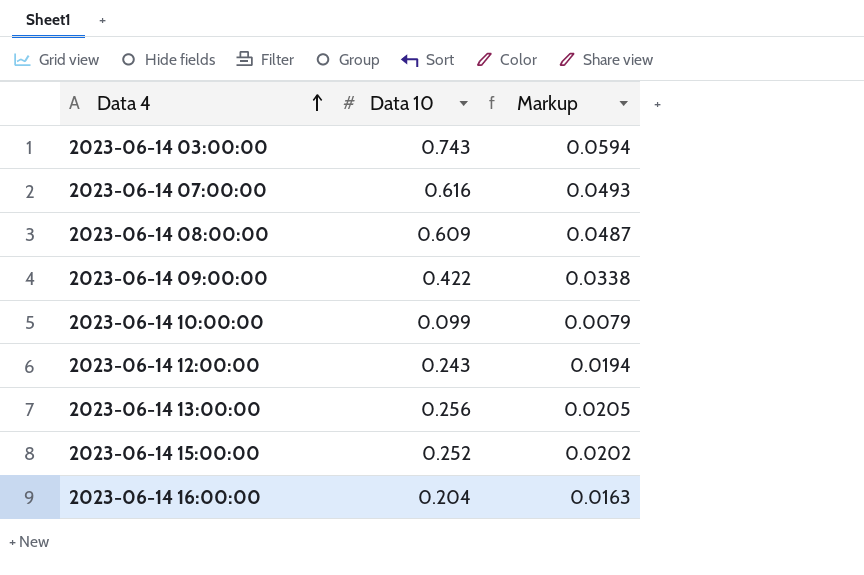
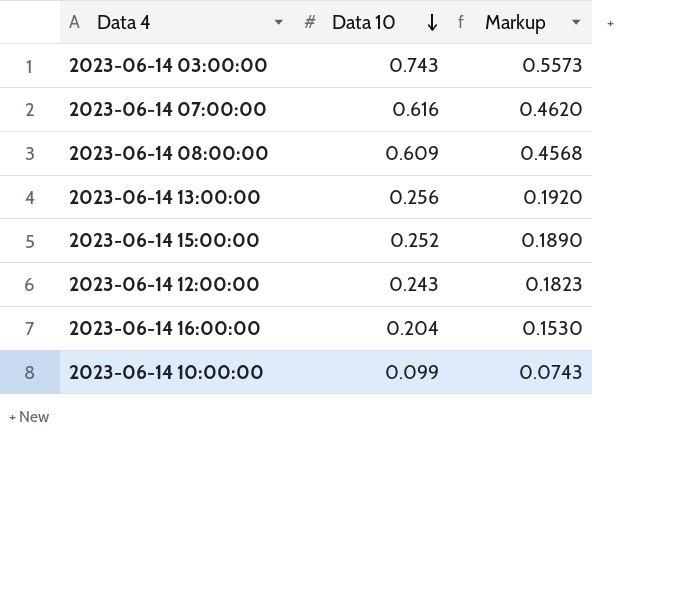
row order: Data 4 ascending -> Data 10 descending
column Markup | formula: [Data 10] * 0.08 -> [Data 10] * 0.75
row 2023-06-14 09:00:00: 0.422 | 0.0338 -> none

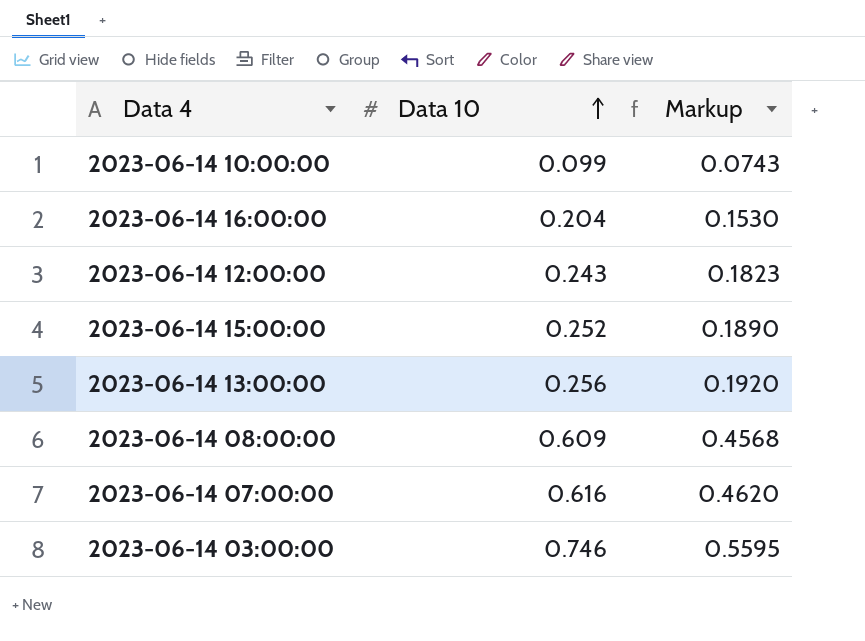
row order: Data 10 descending -> Data 10 ascending
2023-06-14 03:00:00 | Data 10: 0.743 -> 0.746
2023-06-14 03:00:00 | Markup: 0.5573 -> 0.5595

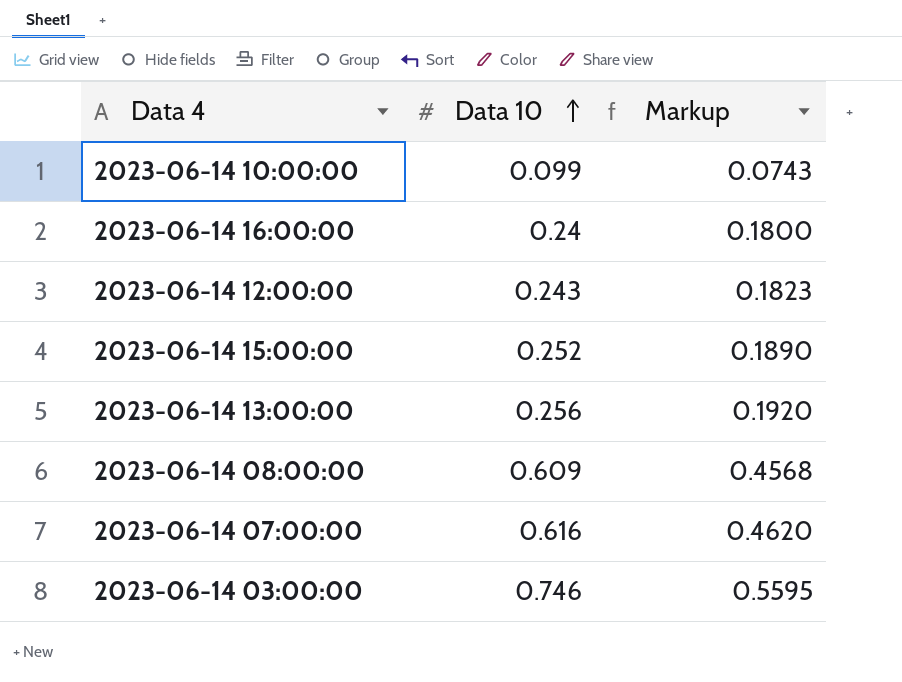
2023-06-14 16:00:00 | Data 10: 0.204 -> 0.24
2023-06-14 16:00:00 | Markup: 0.1530 -> 0.1800

